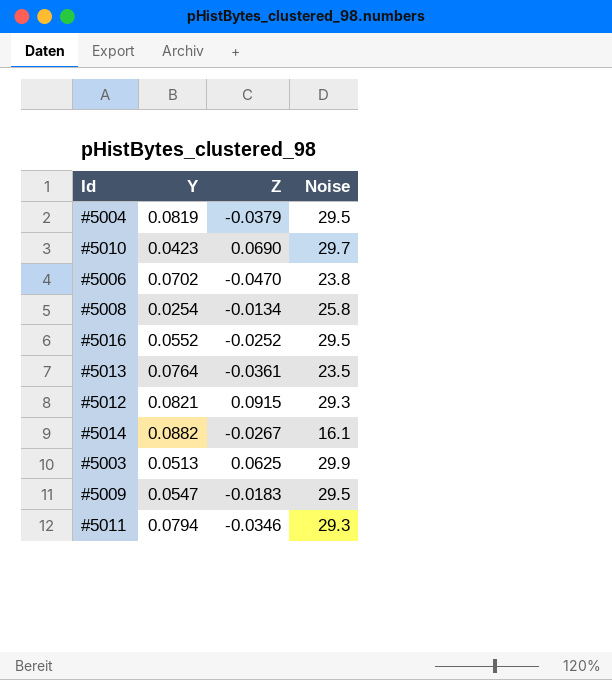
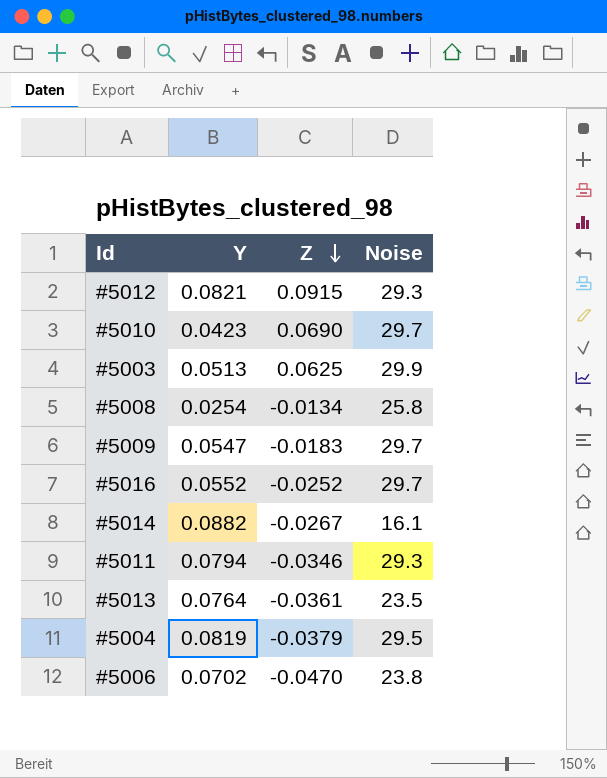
row order: none -> Z descending
#5009 | Noise: 29.5 -> 29.7
#5016 | Noise: 29.5 -> 29.7

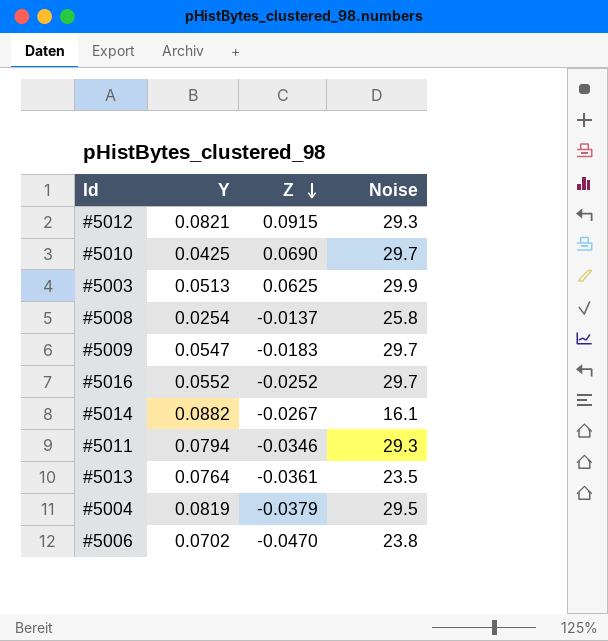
#5010 | Y: 0.0423 -> 0.0425
#5008 | Z: -0.0134 -> -0.0137

